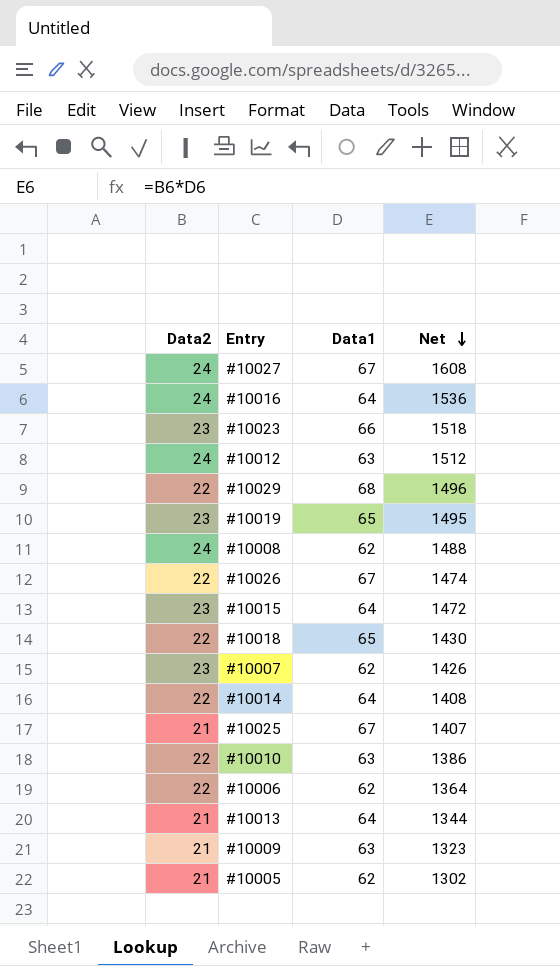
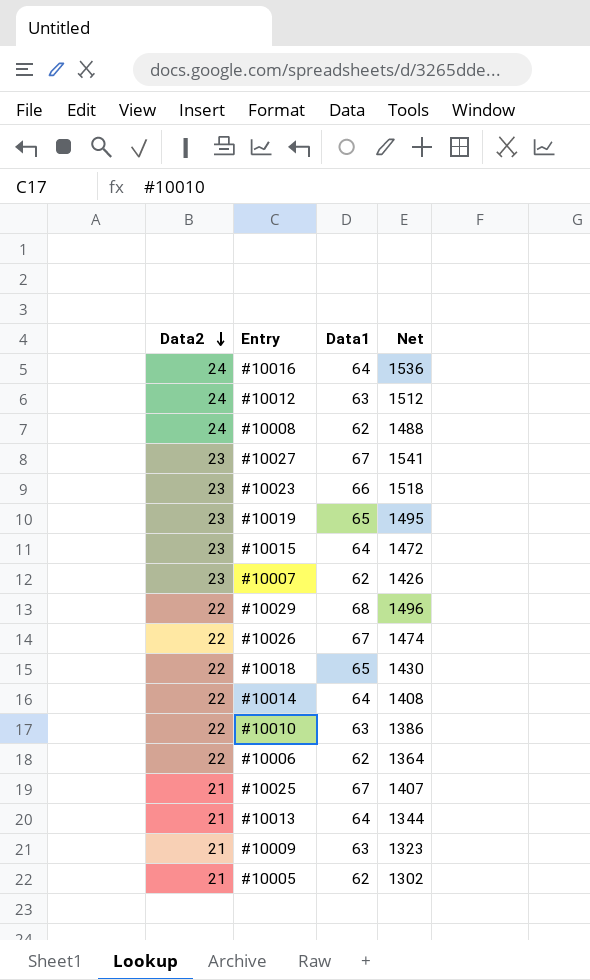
row order: Net descending -> Data2 descending
#10027 | Data2: 24 -> 23
#10027 | Net: 1608 -> 1541

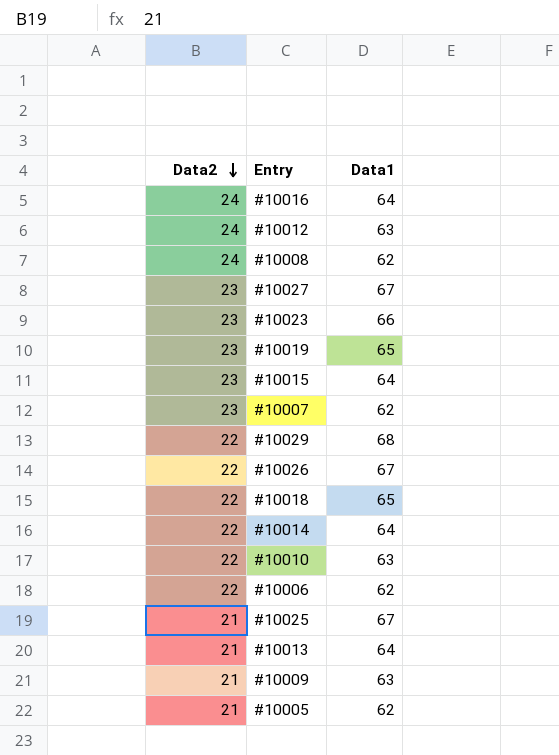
column Net | formula: [Data2] * [Data1] -> none

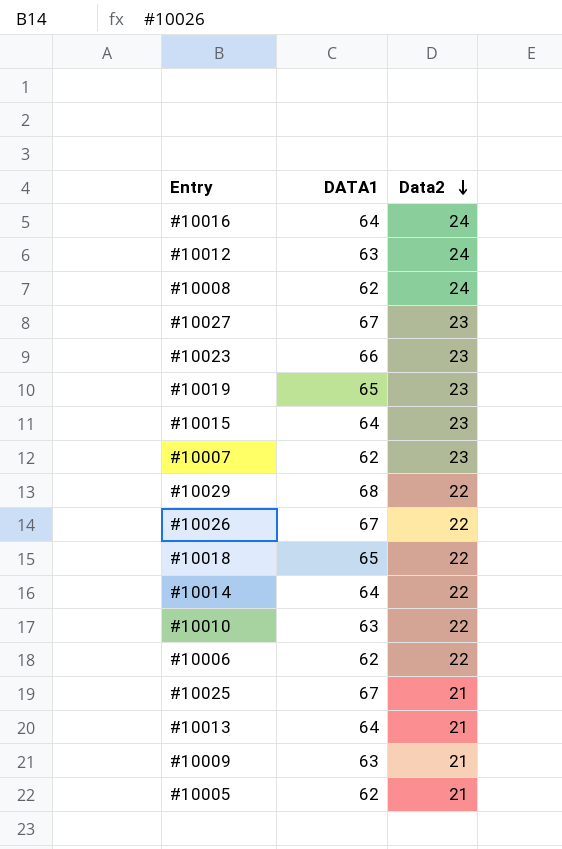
column name: Data1 -> DATA1
column Data2 | position: 1 -> 3

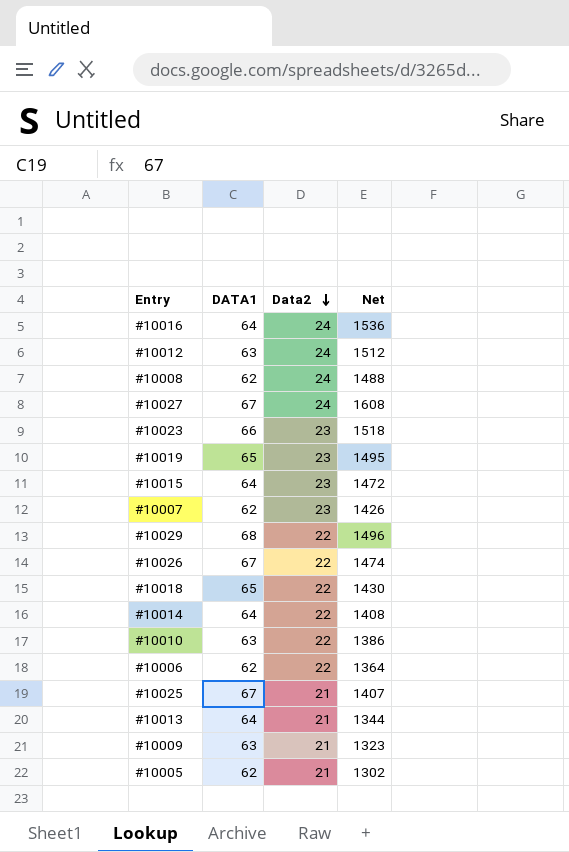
column Net | formula: none -> [DATA1] * [Data2]
#10027 | Data2: 23 -> 24

